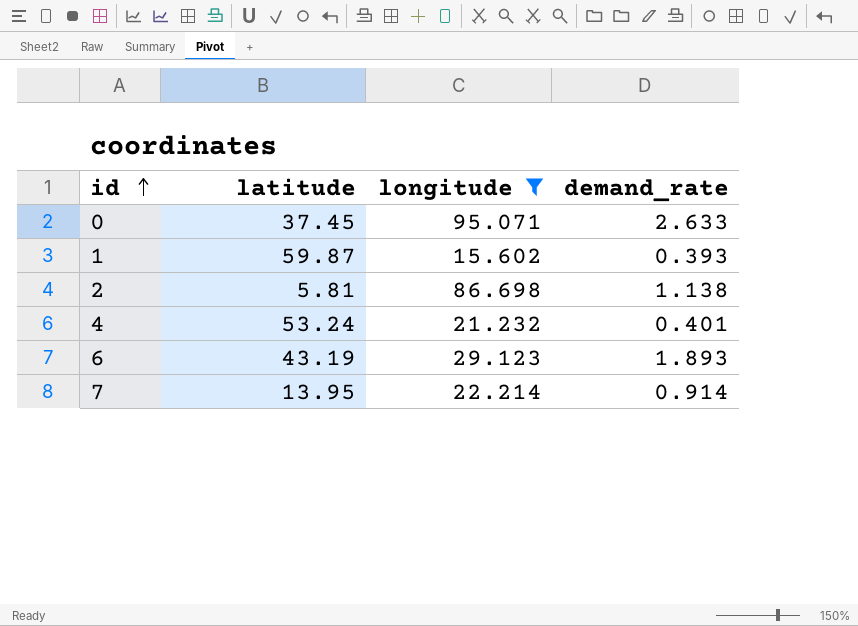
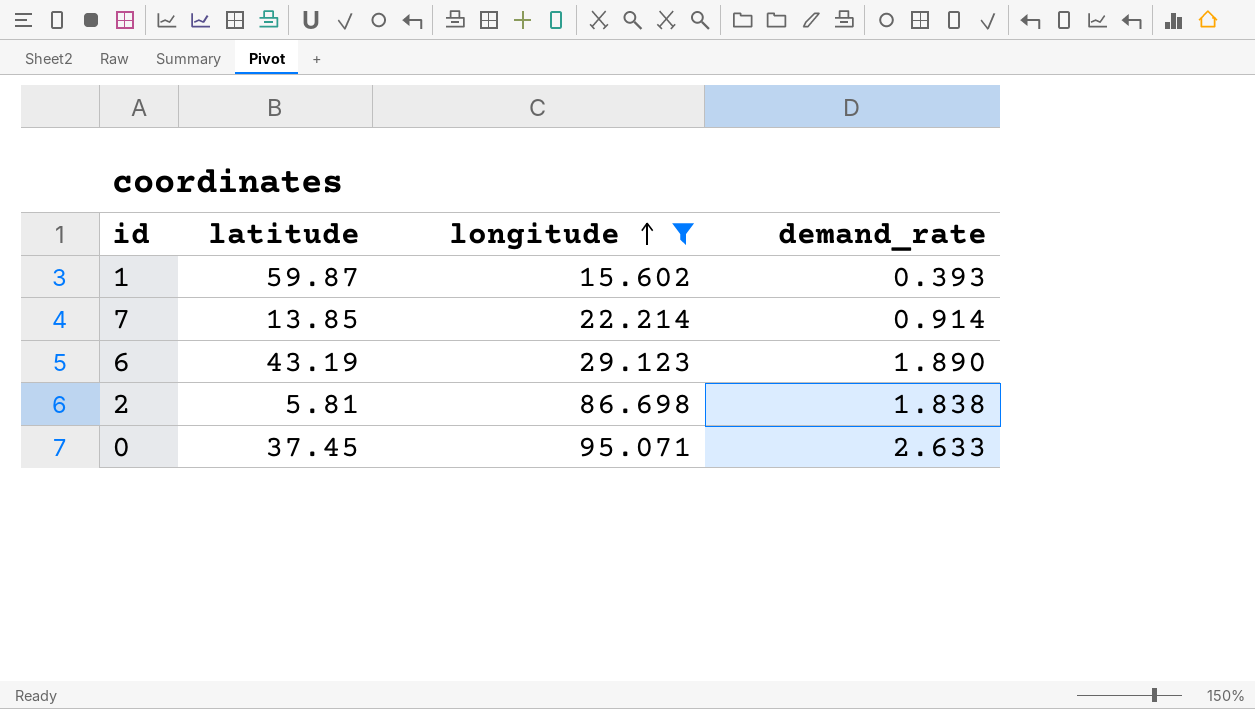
row order: id ascending -> longitude ascending
row 4: 53.24 | 21.232 | 0.401 -> none
7 | latitude: 13.95 -> 13.85
6 | demand_rate: 1.893 -> 1.890
2 | demand_rate: 1.138 -> 1.838

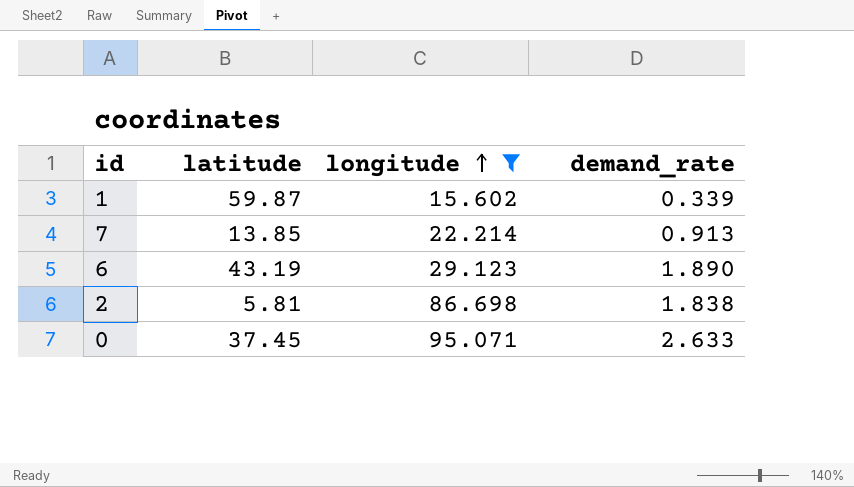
1 | demand_rate: 0.393 -> 0.339
7 | demand_rate: 0.914 -> 0.913

